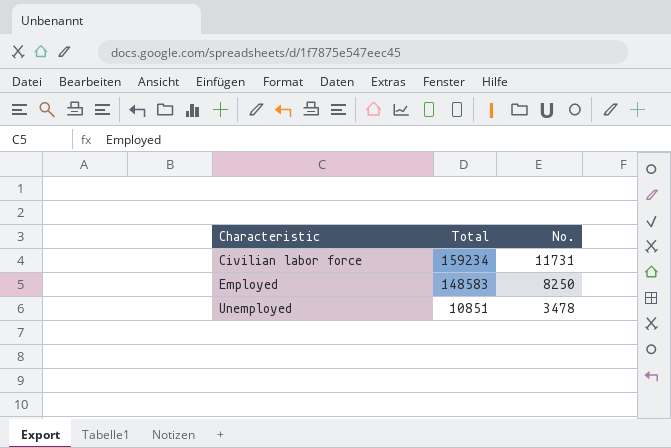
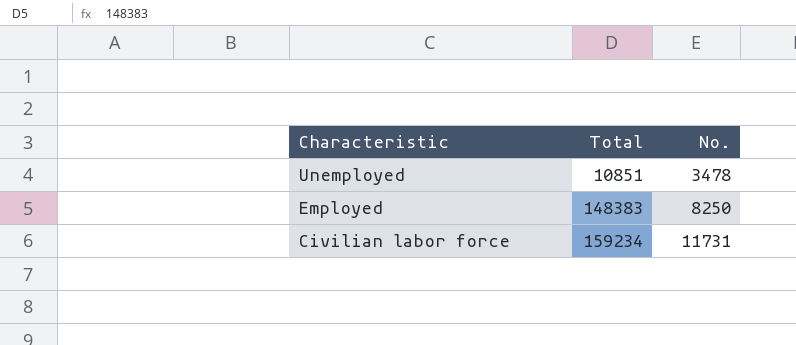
row order: Characteristic ascending -> Characteristic descending
Employed | Total: 148583 -> 148383

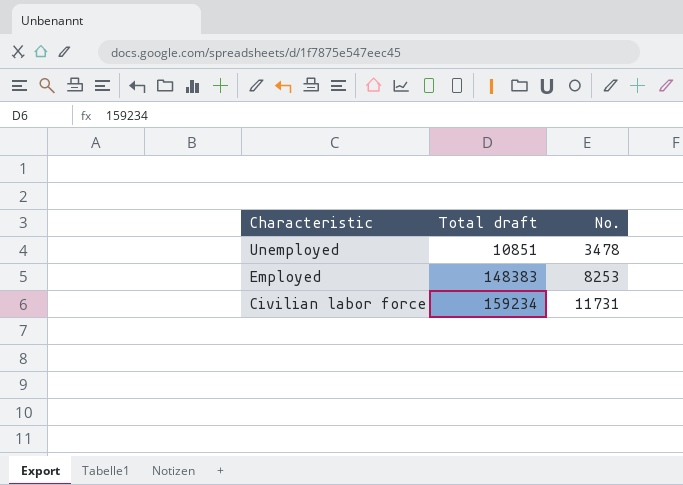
column name: Total -> Total draft
Employed | No.: 8250 -> 8253

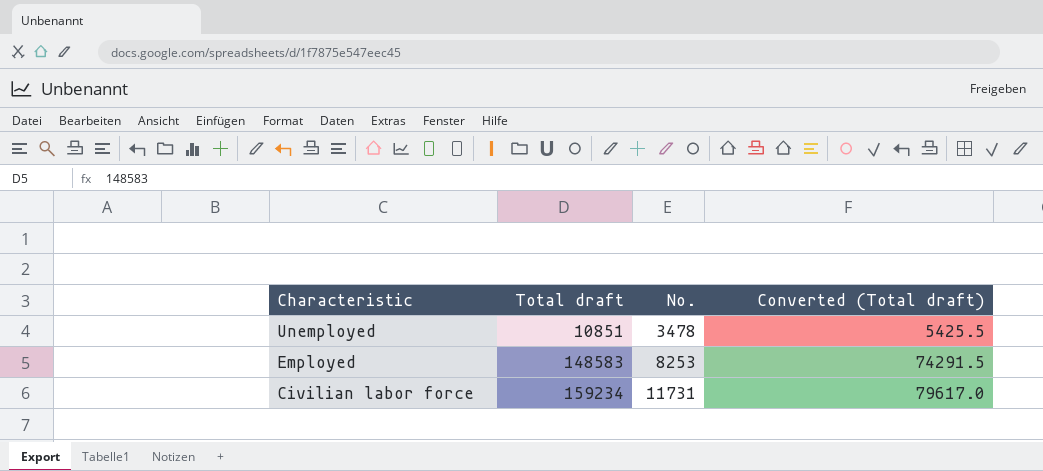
column Converted (Total draft) | formula: none -> [Total draft] * 0.5
Employed | Total draft: 148383 -> 148583

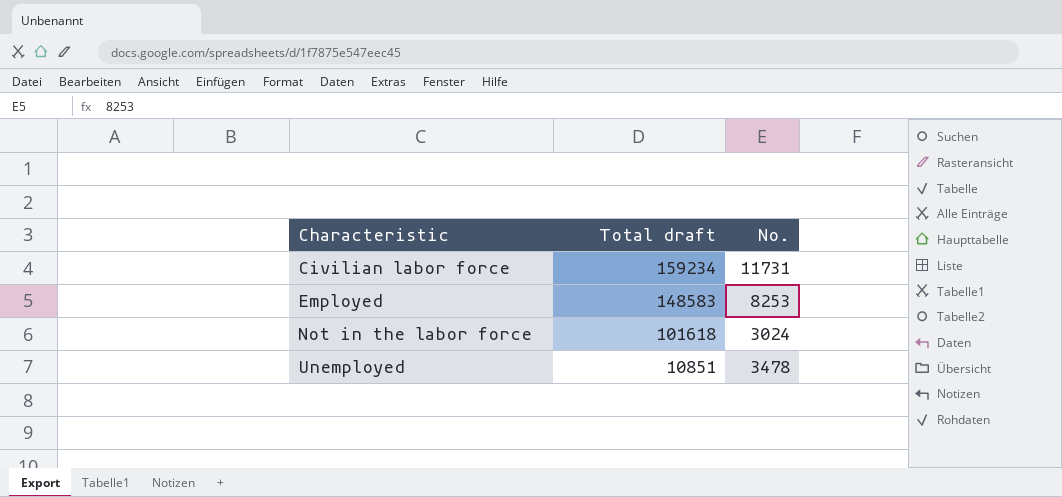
row order: Characteristic descending -> Characteristic ascending
column Converted (Total draft) | formula: [Total draft] * 0.5 -> none
row Not in the labor force: none -> 101618 | 3024

